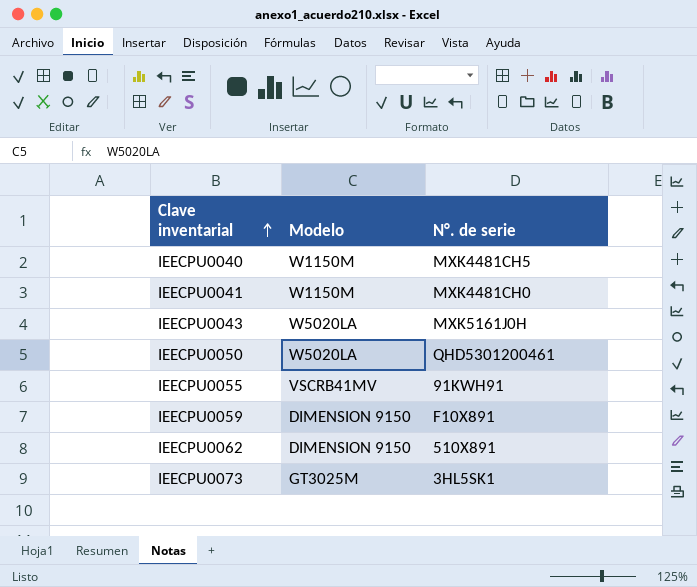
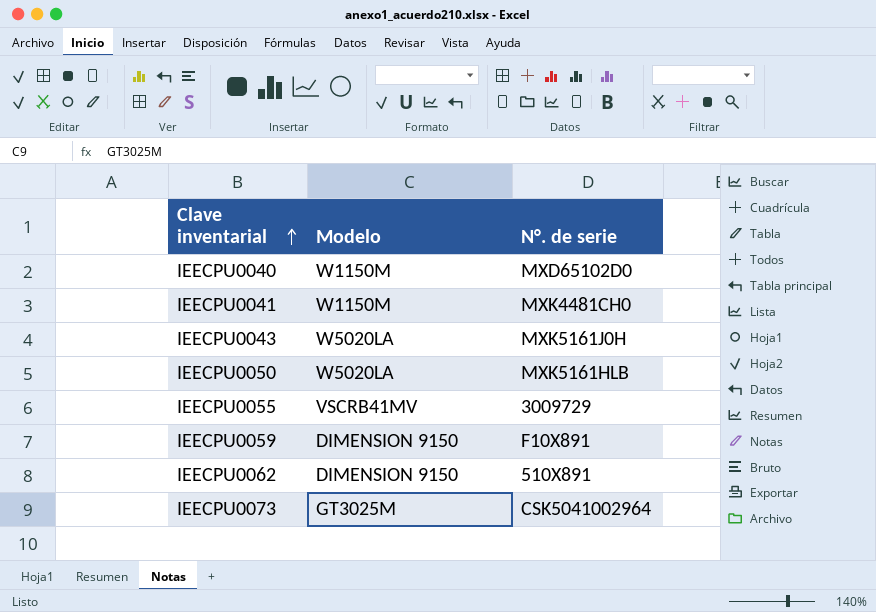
IEECPU0040 | N°. de serie: MXK4481CH5 -> MXD65102D0
IEECPU0050 | N°. de serie: QHD5301200461 -> MXK5161HLB
IEECPU0055 | N°. de serie: 91KWH91 -> 3009729
IEECPU0073 | N°. de serie: 3HL5SK1 -> CSK5041002964

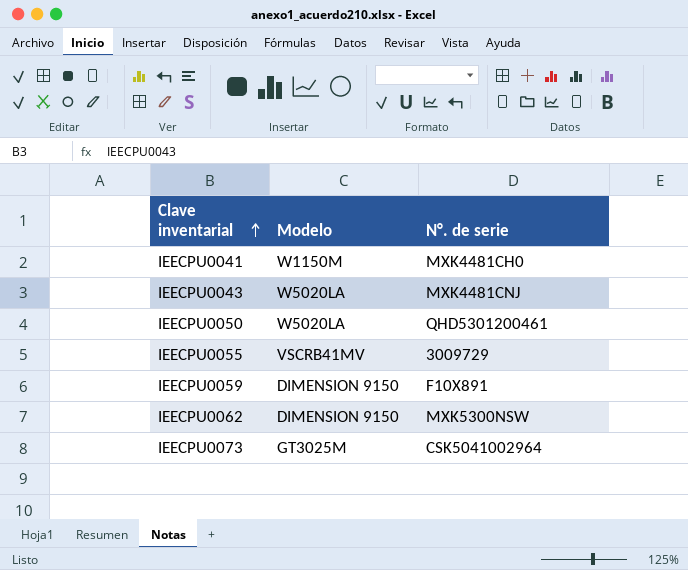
row IEECPU0040: W1150M | MXD65102D0 -> none
IEECPU0043 | N°. de serie: MXK5161J0H -> MXK4481CNJ
IEECPU0050 | N°. de serie: MXK5161HLB -> QHD5301200461
IEECPU0062 | N°. de serie: 510X891 -> MXK5300NSW

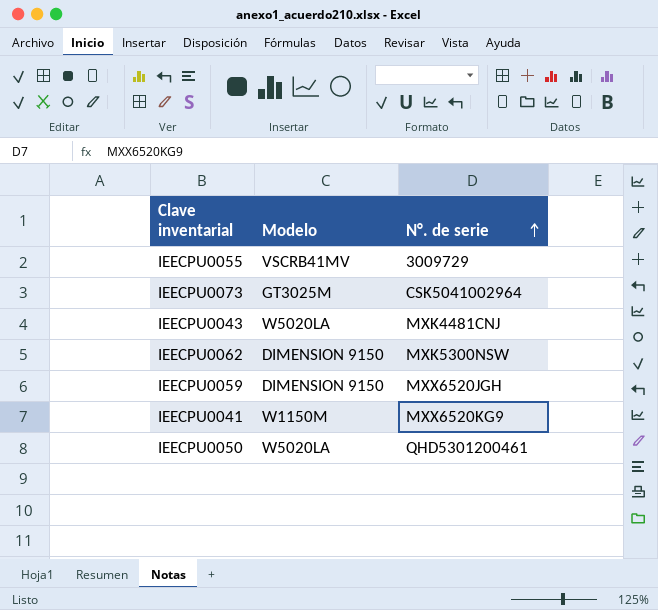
row order: Clave inventarial ascending -> N°. de serie ascending
IEECPU0059 | N°. de serie: F10X891 -> MXX6520JGH
IEECPU0041 | N°. de serie: MXK4481CH0 -> MXX6520KG9

